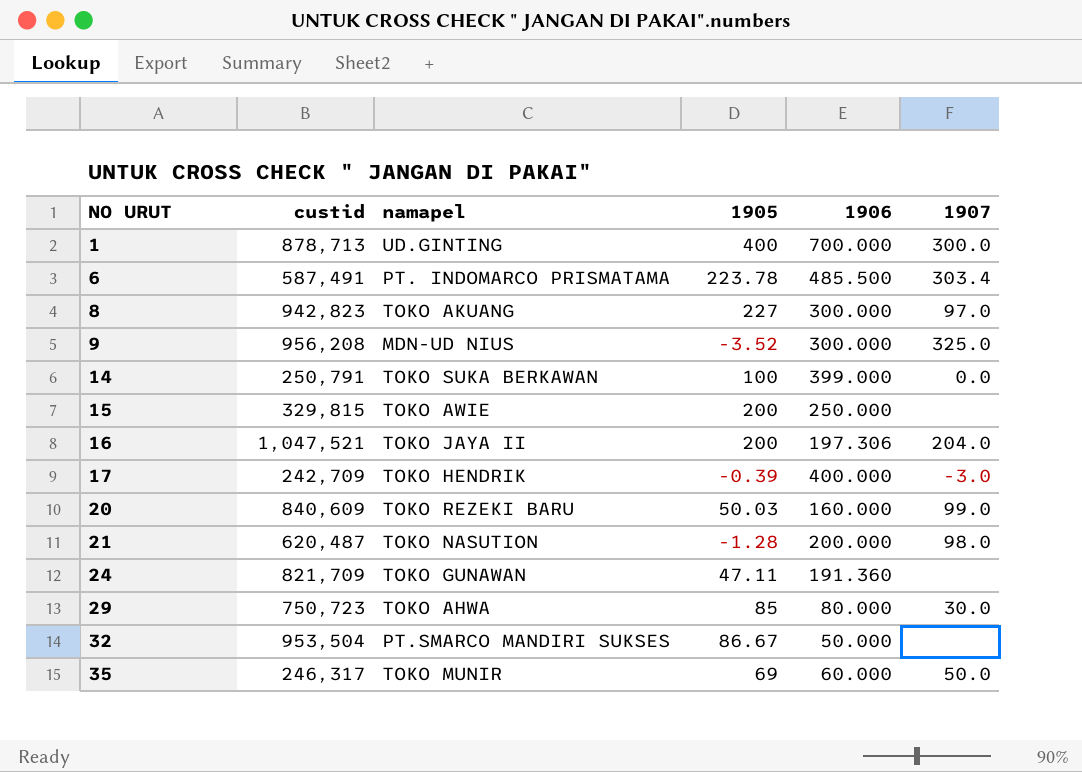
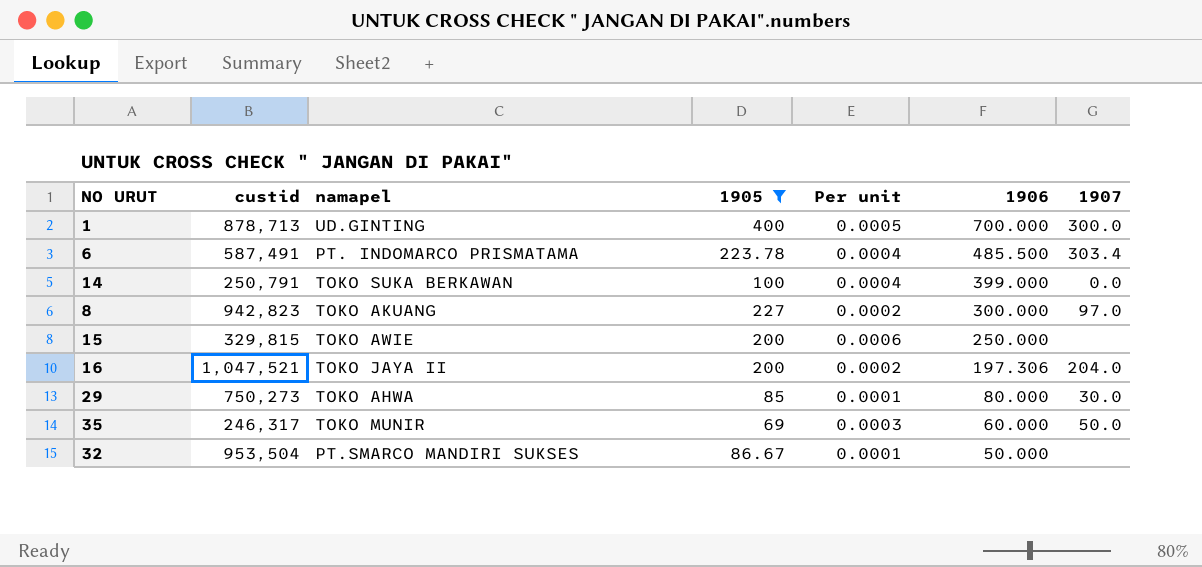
filter: none -> 1905 >= 69
row order: NO URUT ascending -> 1906 descending
column Per unit | formula: none -> [1905] / [custid]
29 | custid: 750,723 -> 750,273

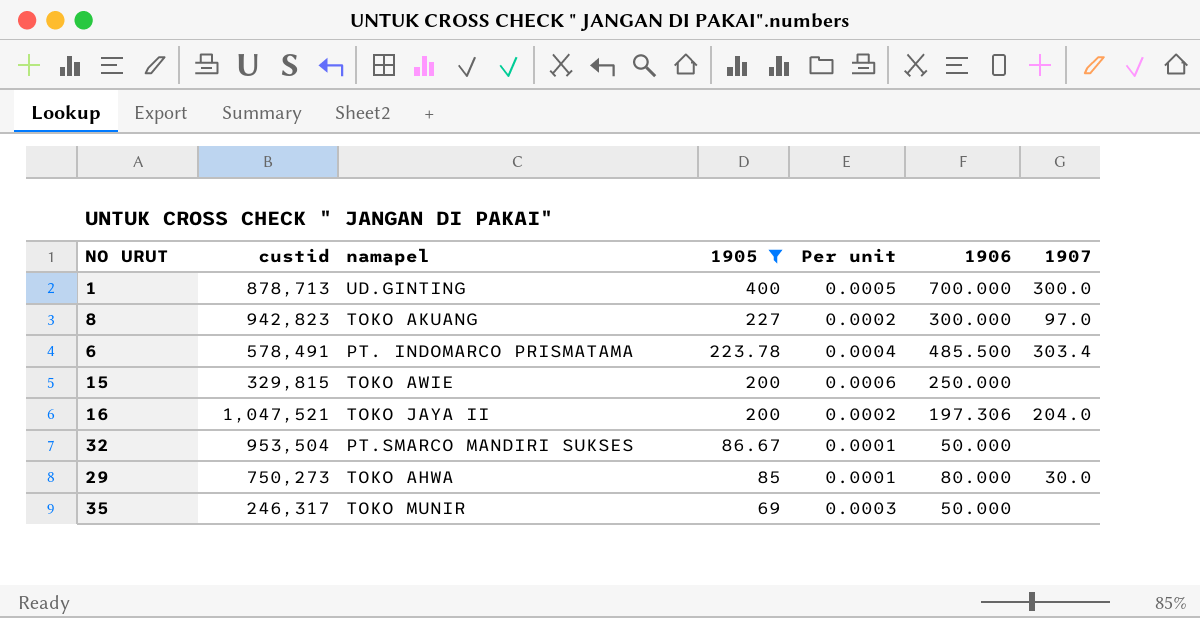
row order: 1906 descending -> 1905 descending
row 14: 250,791 | TOKO SUKA BERKAWAN | 100 | 0.0004 | 399.000 | 0.0 -> none
6 | custid: 587,491 -> 578,491
35 | 1906: 60.000 -> 50.000
35 | 1907: 50.0 -> none

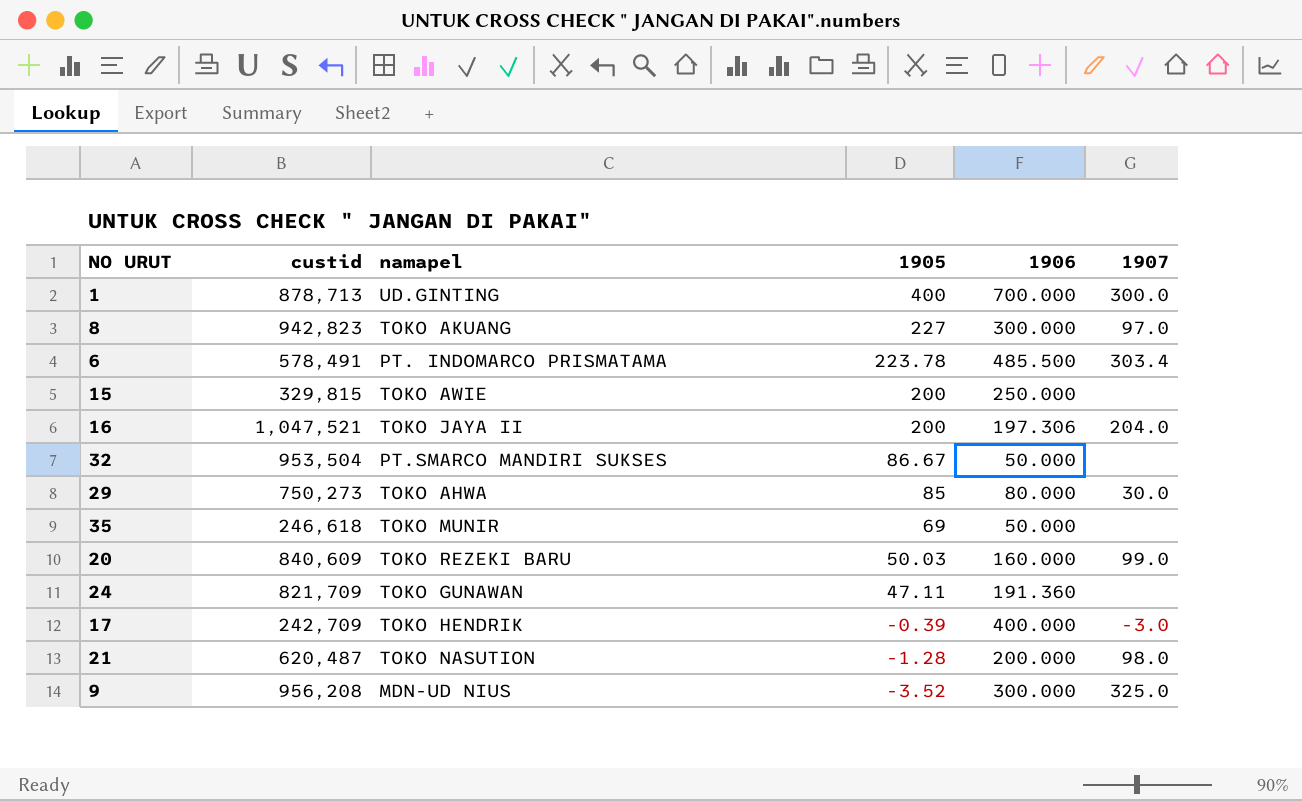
filter: 1905 >= 69 -> none
column Per unit | formula: [1905] / [custid] -> none
35 | custid: 246,317 -> 246,618

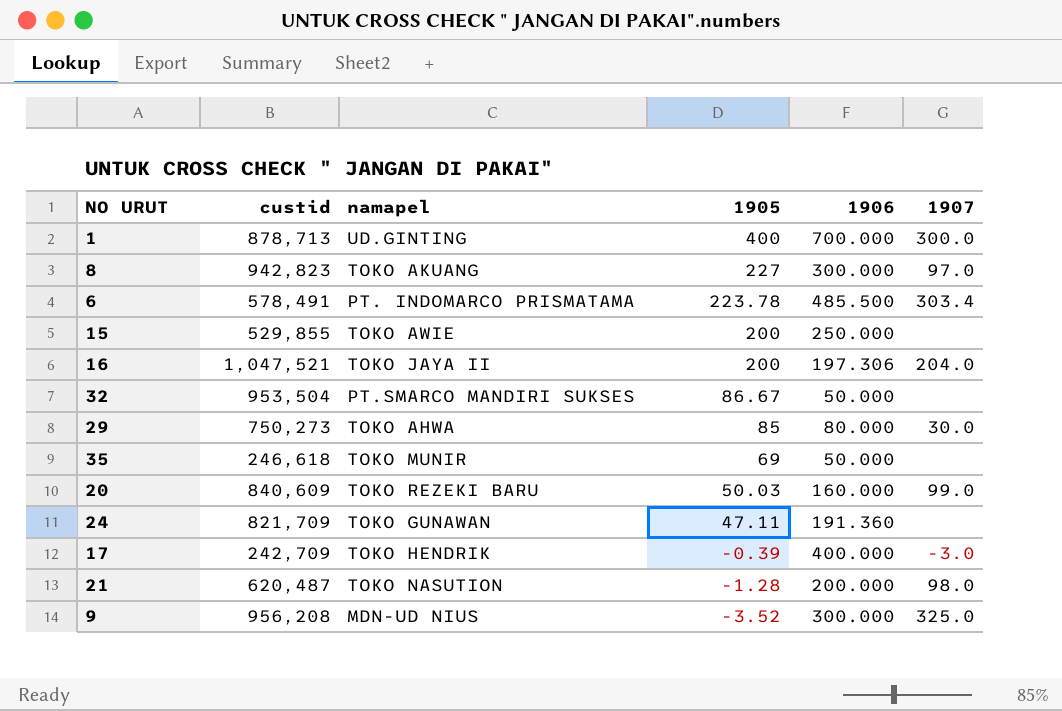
15 | custid: 329,815 -> 529,855

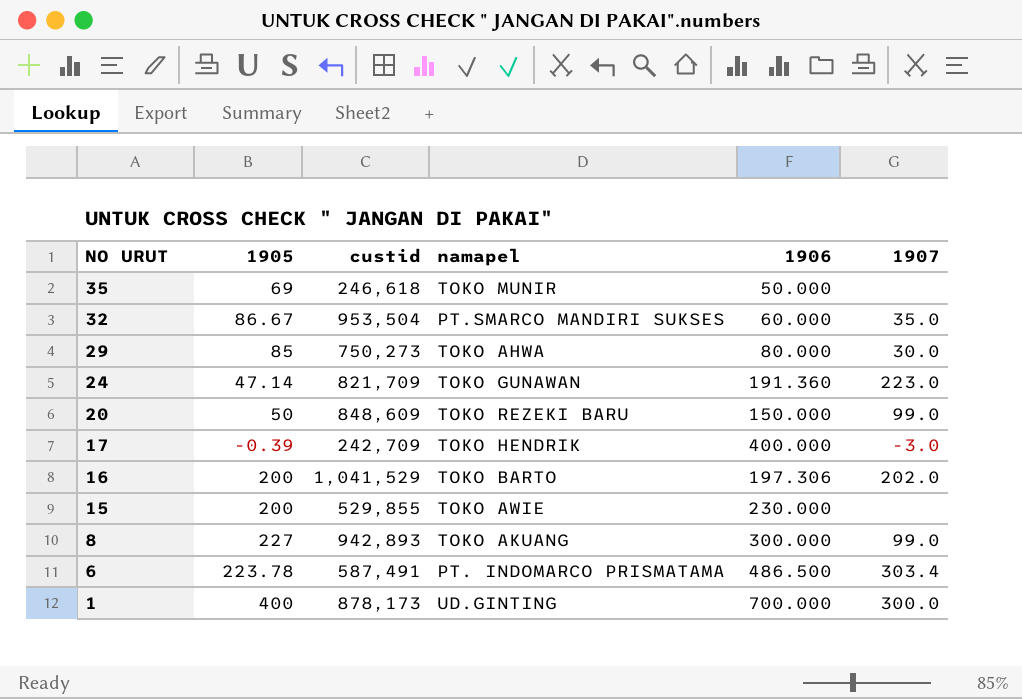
row order: 1905 descending -> NO URUT descending
column 1905 | position: 4 -> 2
row 21: 620,487 | TOKO NASUTION | -1.28 | 200.000 | 98.0 -> none
row 9: 956,208 | MDN-UD NIUS | -3.52 | 300.000 | 325.0 -> none
32 | 1906: 50.000 -> 60.000
32 | 1907: none -> 35.0
24 | 1905: 47.11 -> 47.14
24 | 1907: none -> 223.0
20 | 1905: 50.03 -> 50
20 | custid: 840,609 -> 848,609
20 | 1906: 160.000 -> 150.000
16 | custid: 1,047,521 -> 1,041,529
16 | namapel: TOKO JAYA II -> TOKO BARTO
16 | 1907: 204.0 -> 202.0
15 | 1906: 250.000 -> 230.000
8 | custid: 942,823 -> 942,893
8 | 1907: 97.0 -> 99.0
6 | custid: 578,491 -> 587,491
6 | 1906: 485.500 -> 486.500
1 | custid: 878,713 -> 878,173

